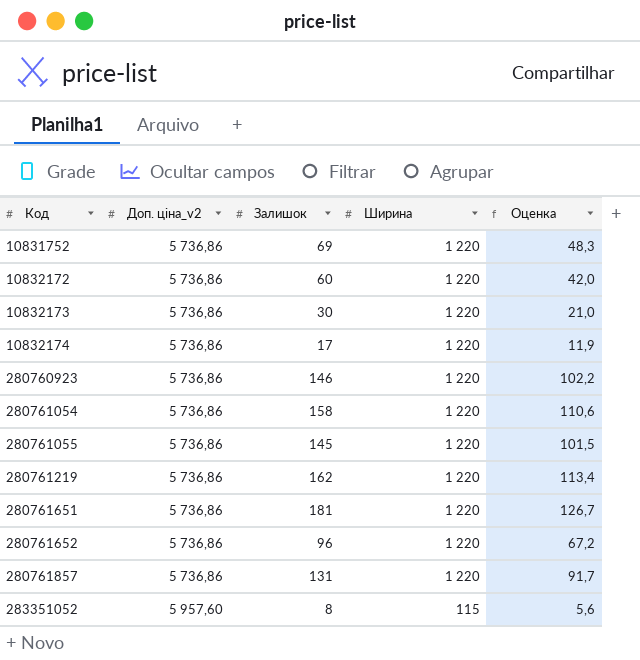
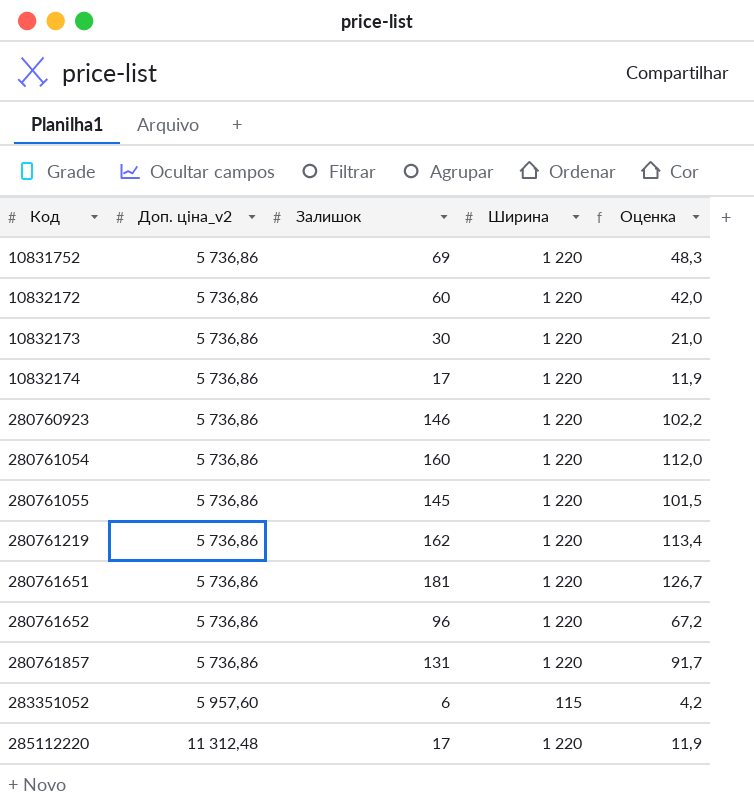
280761054 | Залишок: 158 -> 160
280761054 | Оценка: 110,6 -> 112,0
283351052 | Залишок: 8 -> 6
283351052 | Оценка: 5,6 -> 4,2
row 285112220: none -> 11 312,48 | 17 | 1 220 | 11,9

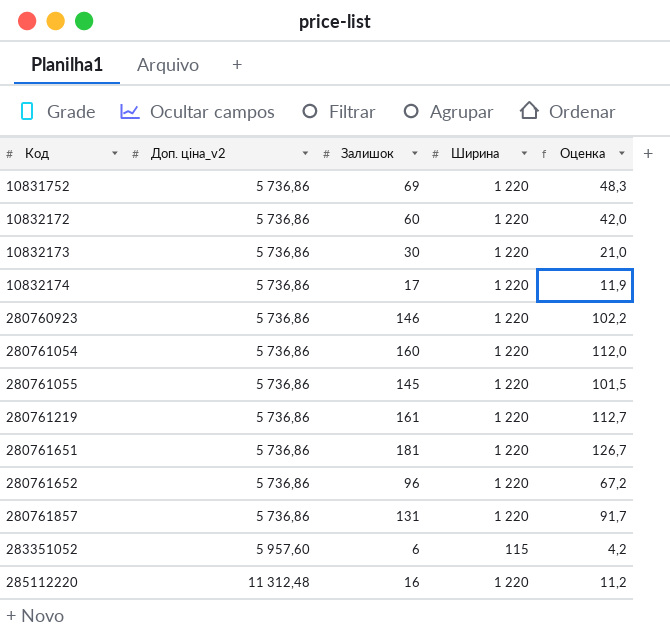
280761219 | Залишок: 162 -> 161
280761219 | Оценка: 113,4 -> 112,7
285112220 | Залишок: 17 -> 16
285112220 | Оценка: 11,9 -> 11,2

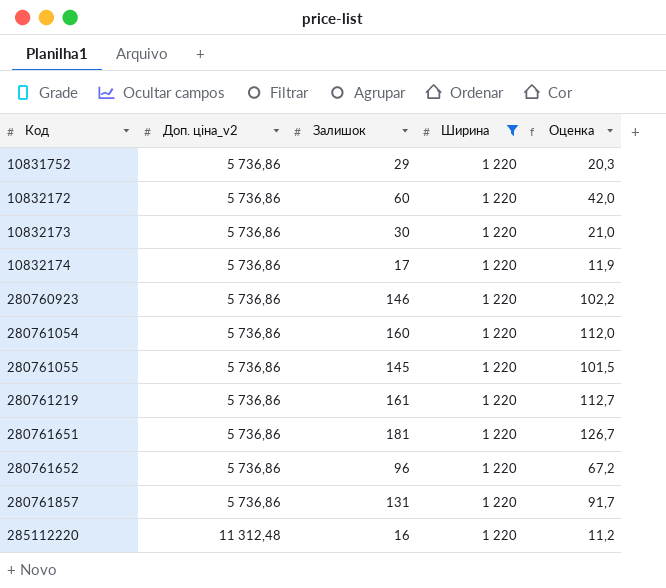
filter: none -> Ширина = 1 220
10831752 | Залишок: 69 -> 29
10831752 | Оценка: 48,3 -> 20,3

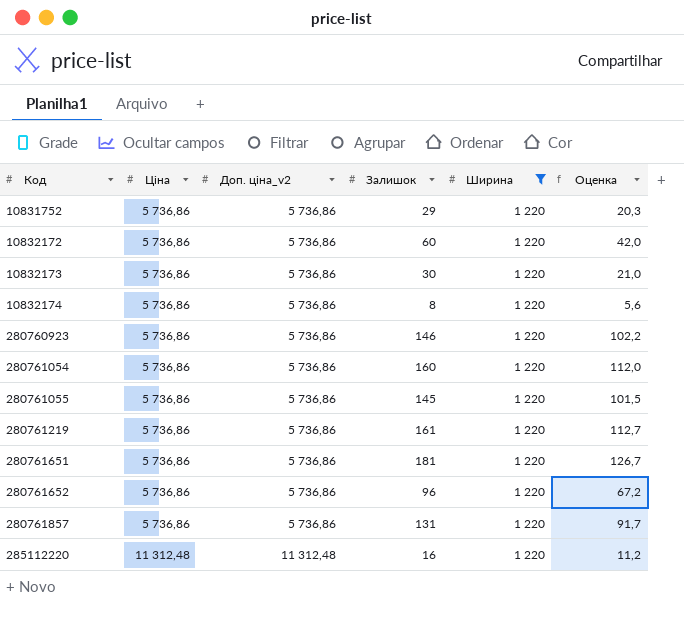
column Ціна | position: none -> 2
10832174 | Залишок: 17 -> 8
10832174 | Оценка: 11,9 -> 5,6

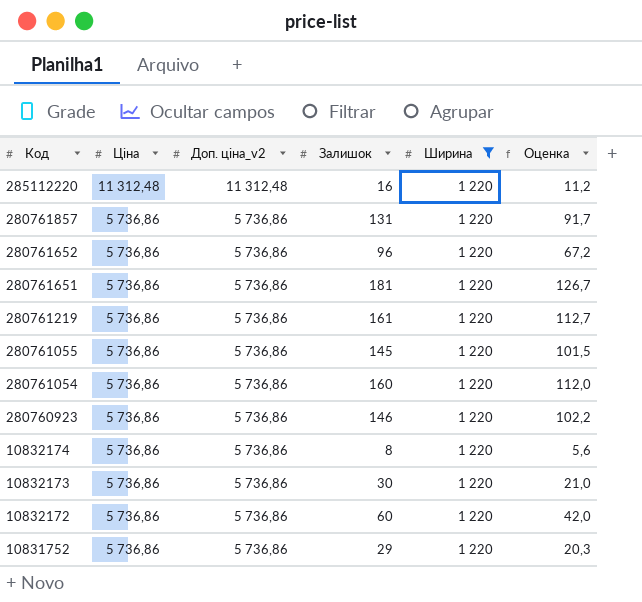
row order: Код ascending -> Код descending

